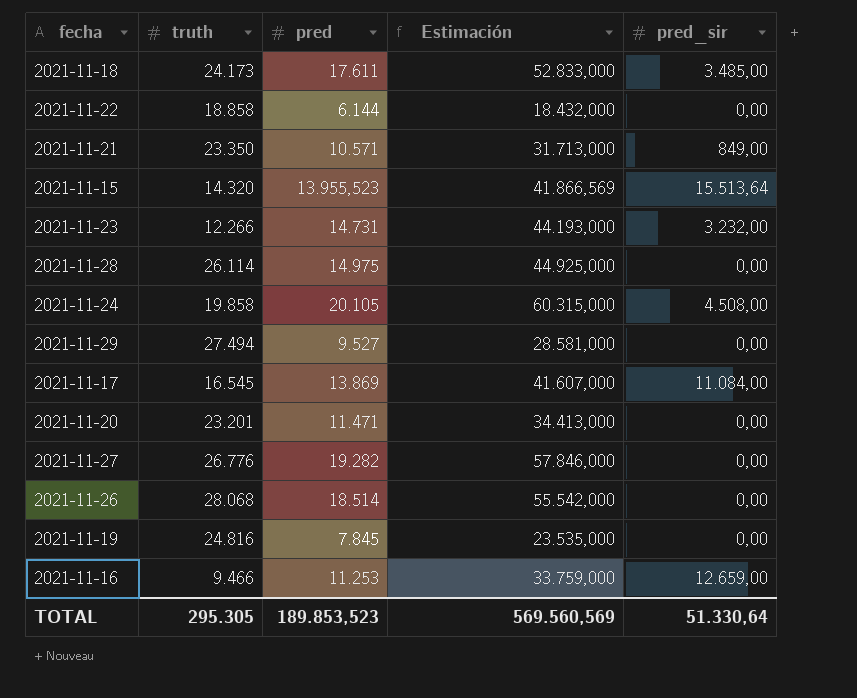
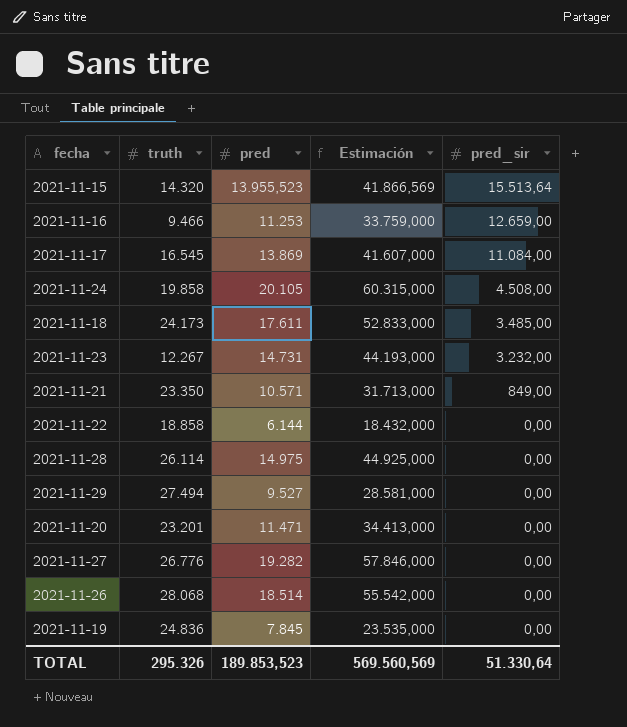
row order: none -> pred_sir descending
2021-11-23 | truth: 12.266 -> 12.267
2021-11-19 | truth: 24.816 -> 24.836
TOTAL | truth: 295.305 -> 295.326

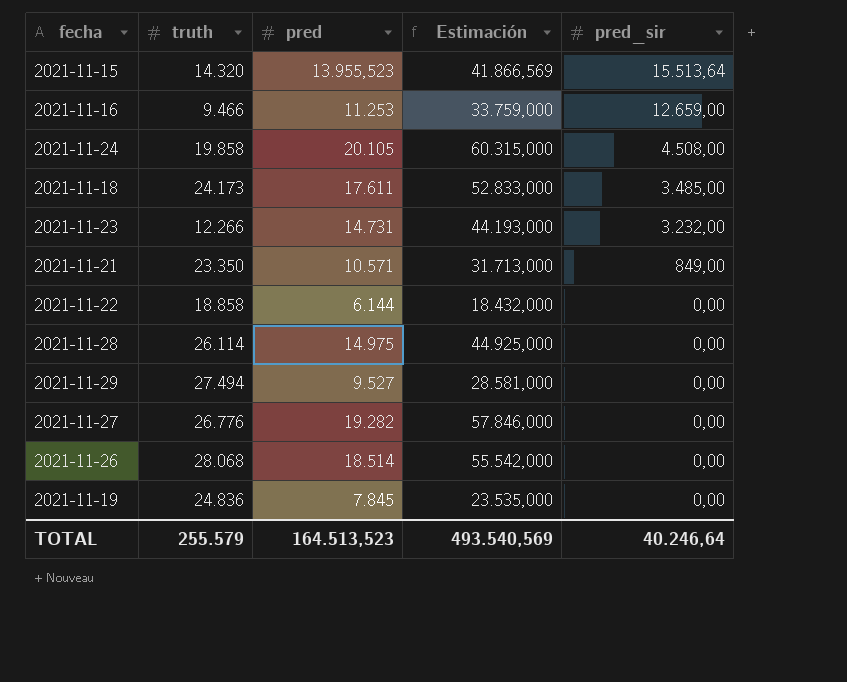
row 2021-11-17: 16.545 | 13.869 | 41.607,000 | 11.084,00 -> none
row 2021-11-20: 23.201 | 11.471 | 34.413,000 | 0,00 -> none
2021-11-23 | truth: 12.267 -> 12.266
TOTAL | truth: 295.326 -> 255.579
TOTAL | pred: 189.853,523 -> 164.513,523
TOTAL | Estimación: 569.560,569 -> 493.540,569
TOTAL | pred_sir: 51.330,64 -> 40.246,64

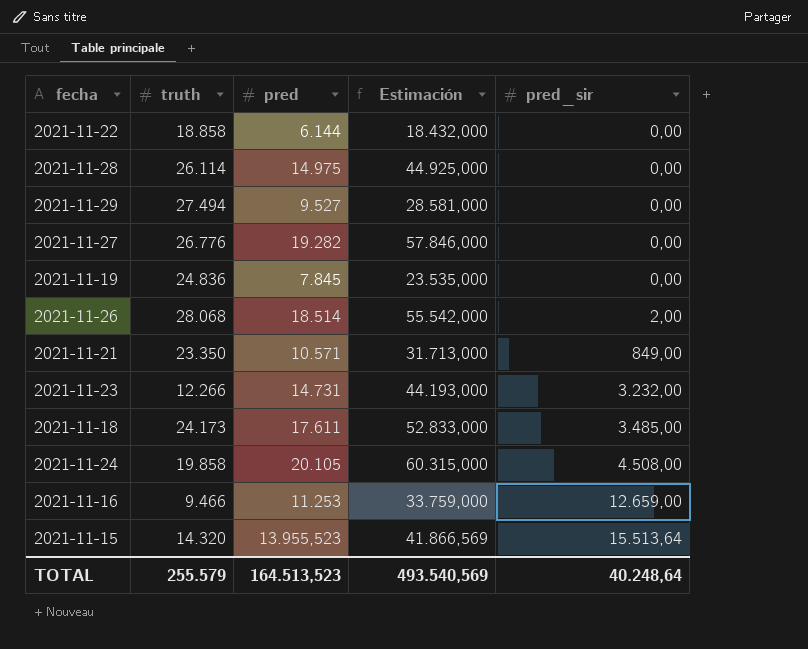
row order: pred_sir descending -> pred_sir ascending
2021-11-26 | pred_sir: 0,00 -> 2,00
TOTAL | pred_sir: 40.246,64 -> 40.248,64

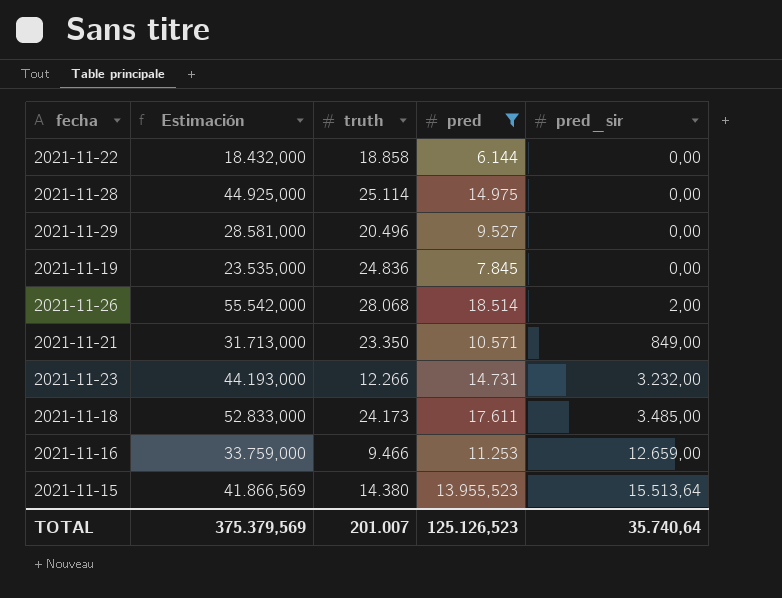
filter: none -> pred <= 18.514
column Estimación | position: 4 -> 2
2021-11-28 | truth: 26.114 -> 25.114
2021-11-29 | truth: 27.494 -> 20.496
2021-11-15 | truth: 14.320 -> 14.380
TOTAL | Estimación: 493.540,569 -> 375.379,569
TOTAL | truth: 255.579 -> 201.007
TOTAL | pred: 164.513,523 -> 125.126,523
TOTAL | pred_sir: 40.248,64 -> 35.740,64

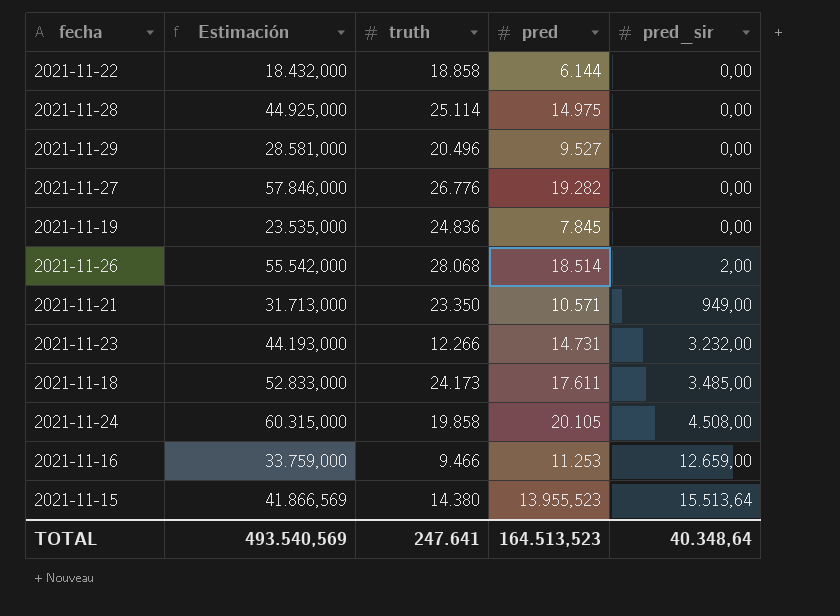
filter: pred <= 18.514 -> none
2021-11-21 | pred_sir: 849,00 -> 949,00
TOTAL | Estimación: 375.379,569 -> 493.540,569
TOTAL | truth: 201.007 -> 247.641
TOTAL | pred: 125.126,523 -> 164.513,523
TOTAL | pred_sir: 35.740,64 -> 40.348,64

